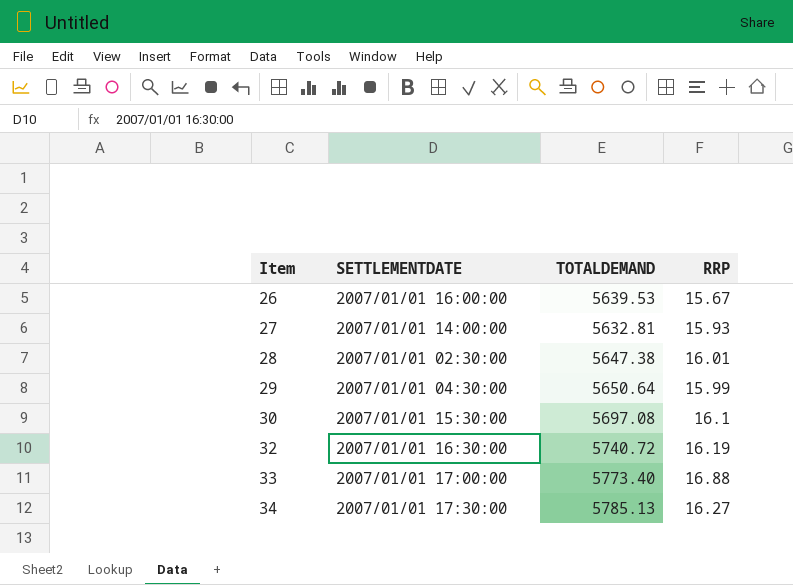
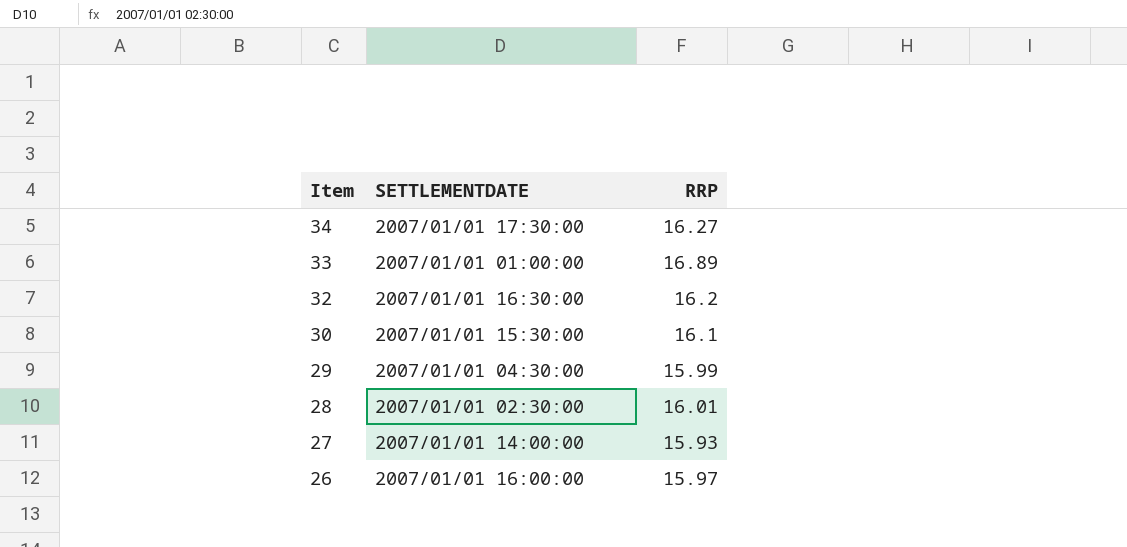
row order: Item ascending -> Item descending
column TOTALDEMAND | position: 3 -> none
33 | SETTLEMENTDATE: 2007/01/01 17:00:00 -> 2007/01/01 01:00:00
33 | RRP: 16.88 -> 16.89
32 | RRP: 16.19 -> 16.2
26 | RRP: 15.67 -> 15.97

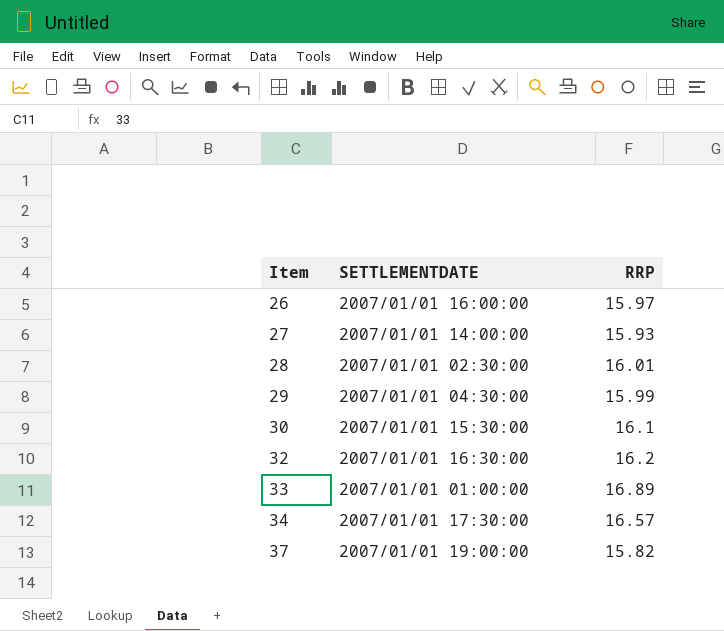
row order: Item descending -> Item ascending
34 | RRP: 16.27 -> 16.57
row 37: none -> 2007/01/01 19:00:00 | 15.82

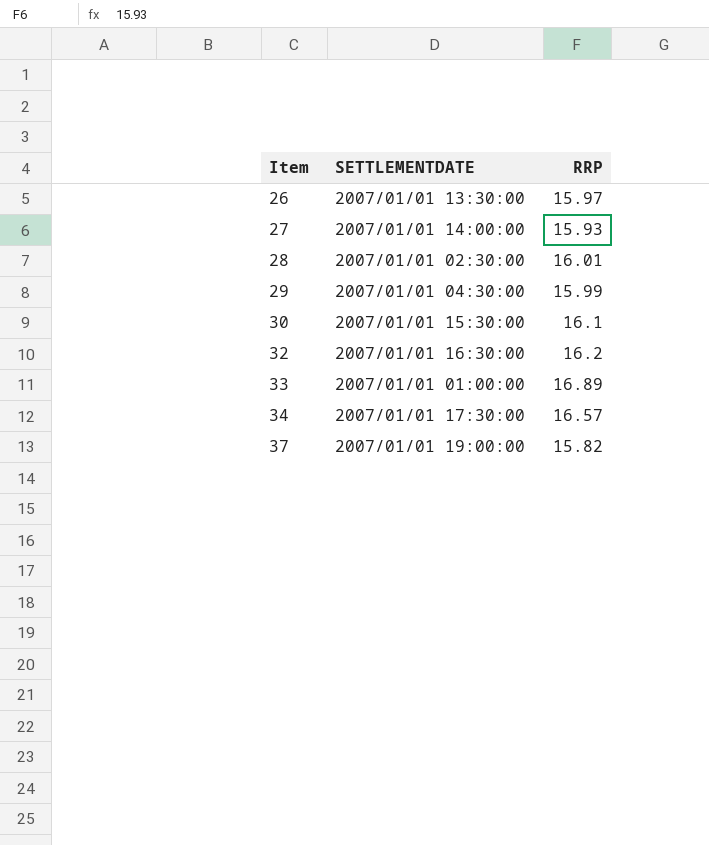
26 | SETTLEMENTDATE: 2007/01/01 16:00:00 -> 2007/01/01 13:30:00

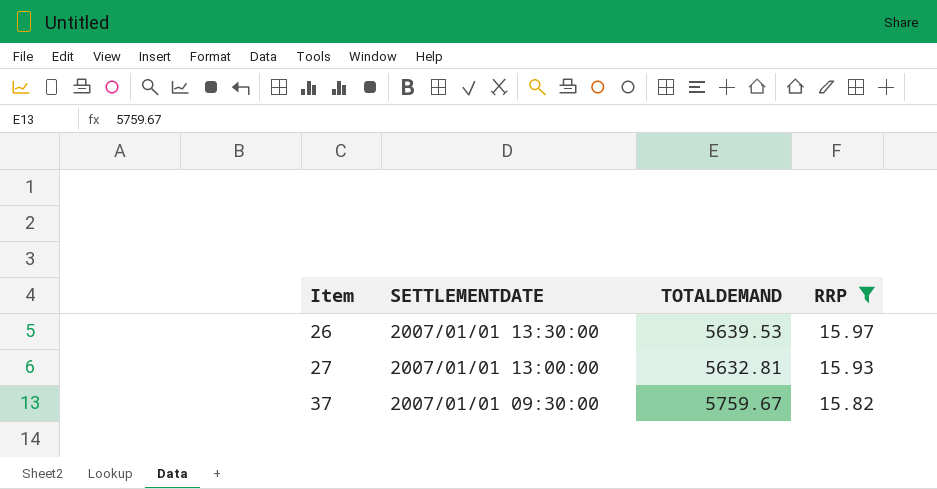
filter: none -> RRP <= 15.97
column TOTALDEMAND | position: none -> 3
27 | SETTLEMENTDATE: 2007/01/01 14:00:00 -> 2007/01/01 13:00:00
37 | SETTLEMENTDATE: 2007/01/01 19:00:00 -> 2007/01/01 09:30:00

